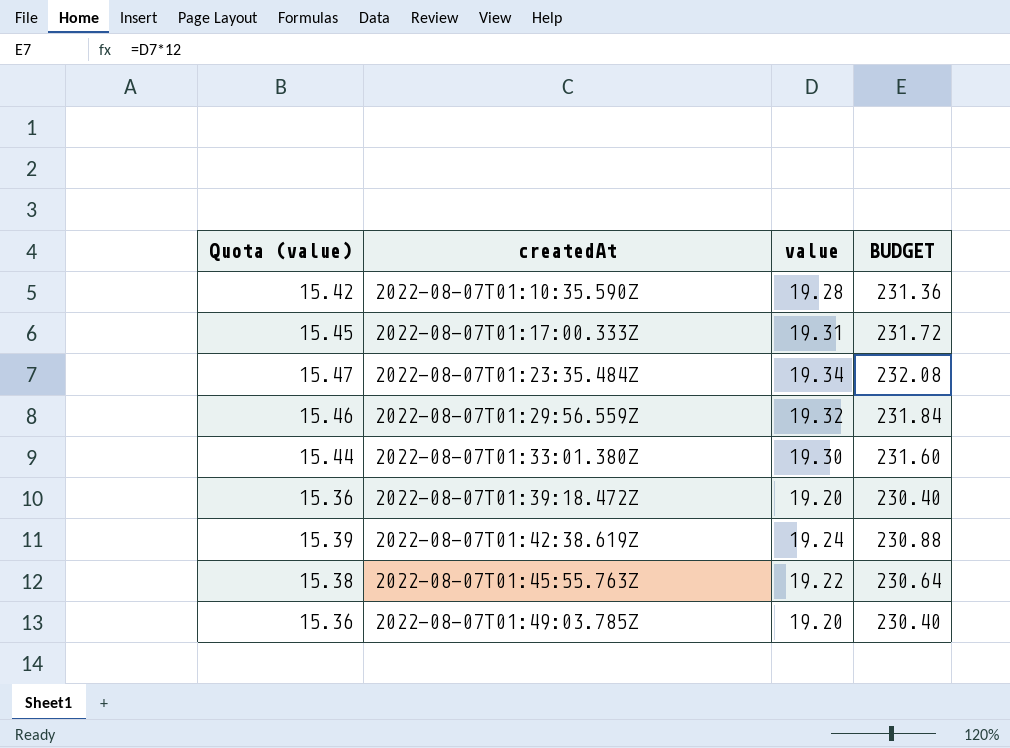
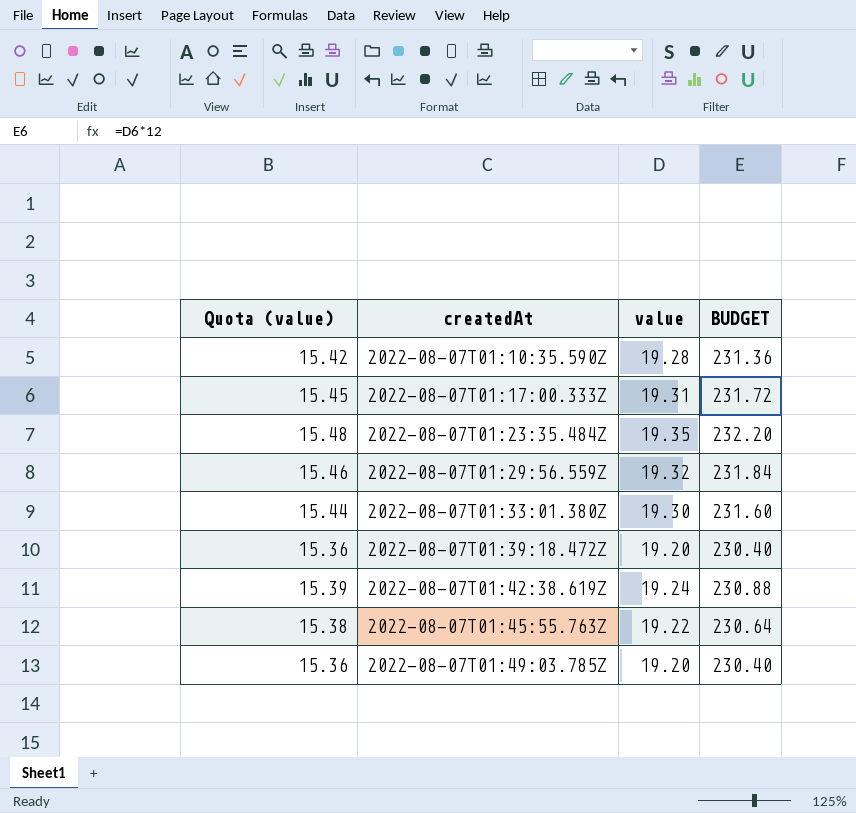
2022-08-07T01:23:35.484Z | Quota (value): 15.47 -> 15.48
2022-08-07T01:23:35.484Z | value: 19.34 -> 19.35
2022-08-07T01:23:35.484Z | BUDGET: 232.08 -> 232.20

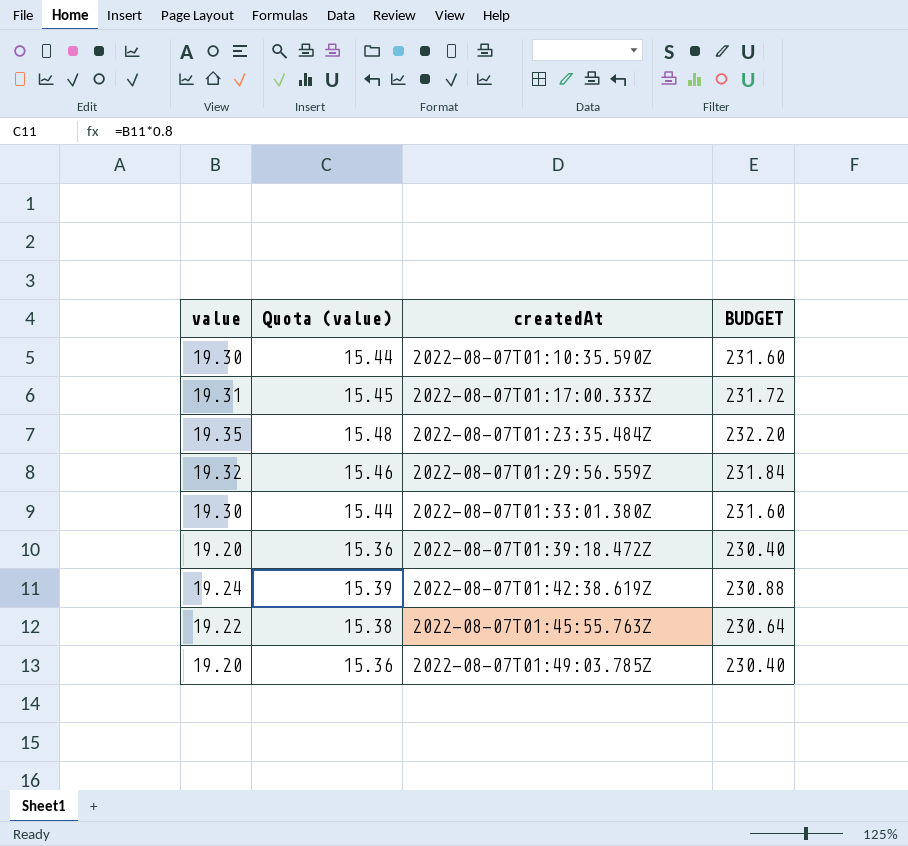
column value | position: 3 -> 1
2022-08-07T01:10:35.590Z | value: 19.28 -> 19.30
2022-08-07T01:10:35.590Z | Quota (value): 15.42 -> 15.44
2022-08-07T01:10:35.590Z | BUDGET: 231.36 -> 231.60

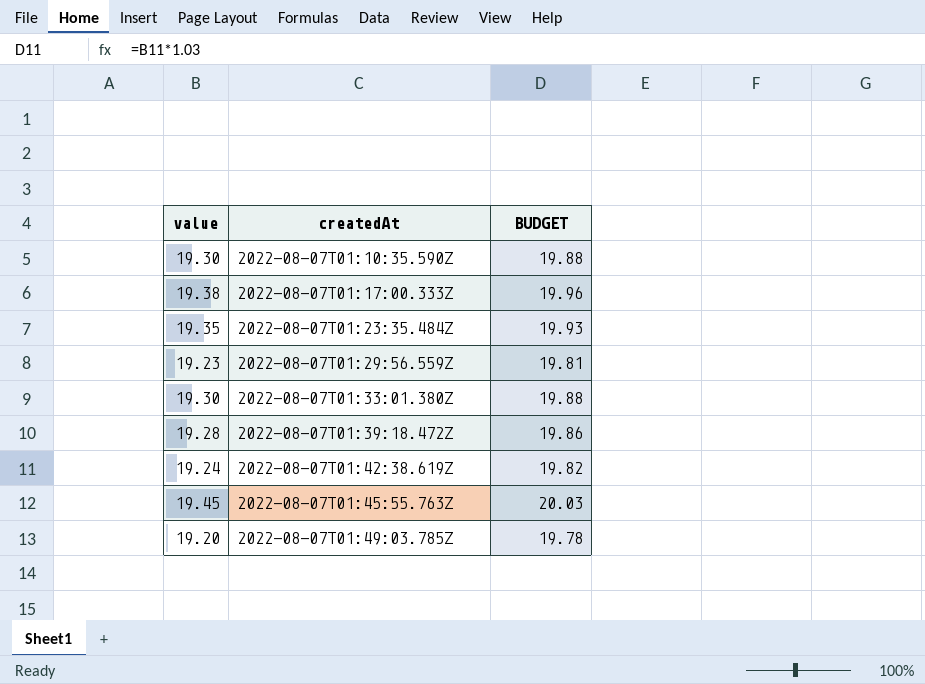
column Quota (value) | formula: [value] * 0.8 -> none
column BUDGET | formula: [value] * 12 -> [value] * 1.03
2022-08-07T01:17:00.333Z | value: 19.31 -> 19.38
2022-08-07T01:29:56.559Z | value: 19.32 -> 19.23
2022-08-07T01:39:18.472Z | value: 19.20 -> 19.28
2022-08-07T01:45:55.763Z | value: 19.22 -> 19.45

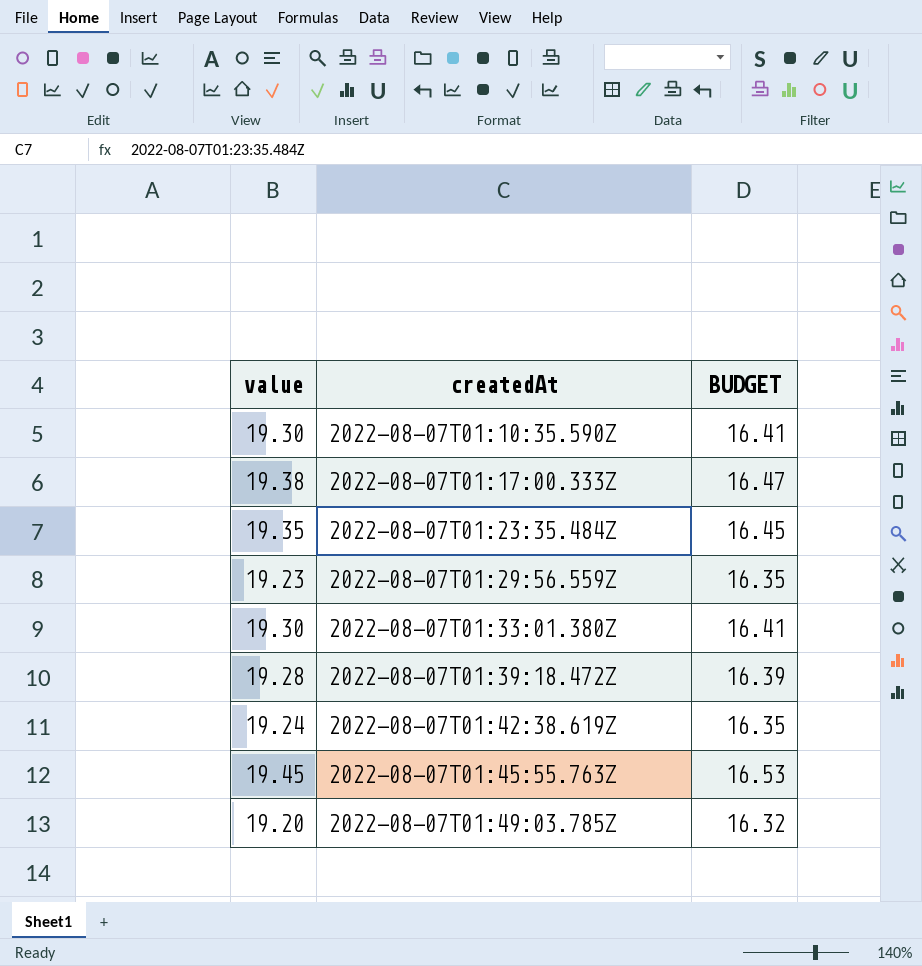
column BUDGET | formula: [value] * 1.03 -> [value] * 0.85

